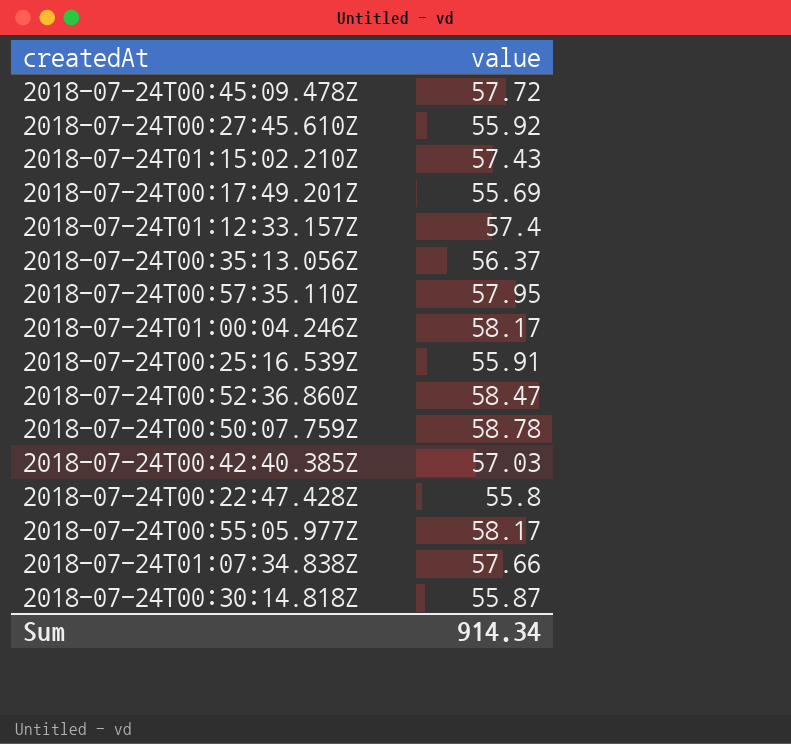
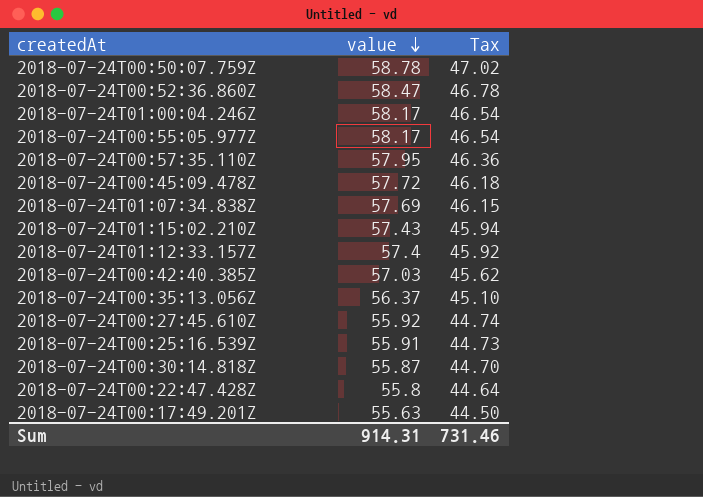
row order: none -> value descending
column Tax | formula: none -> [value] * 0.8
2018-07-24T01:07:34.838Z | value: 57.66 -> 57.69
2018-07-24T00:17:49.201Z | value: 55.69 -> 55.63
Sum | value: 914.34 -> 914.31

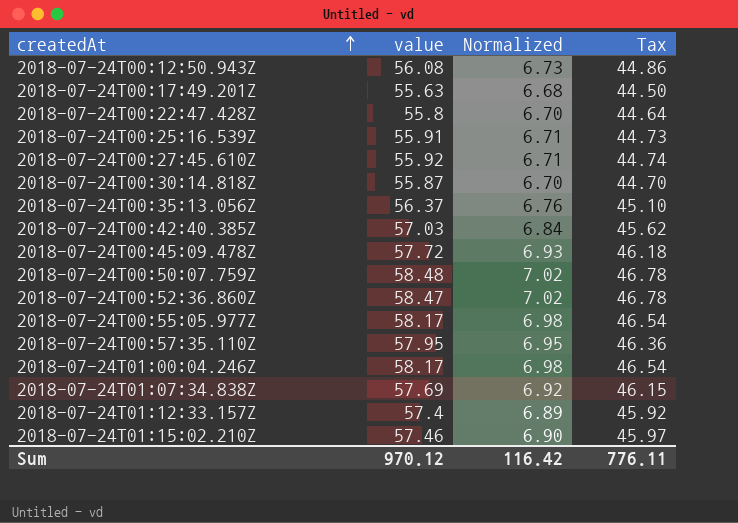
row order: value descending -> createdAt ascending
column Normalized | formula: none -> [value] * 0.12
row 2018-07-24T00:12:50.943Z: none -> 56.08 | 6.73 | 44.86
2018-07-24T00:50:07.759Z | value: 58.78 -> 58.48
2018-07-24T00:50:07.759Z | Tax: 47.02 -> 46.78
2018-07-24T01:15:02.210Z | value: 57.43 -> 57.46
2018-07-24T01:15:02.210Z | Tax: 45.94 -> 45.97
Sum | value: 914.31 -> 970.12
Sum | Tax: 731.46 -> 776.11

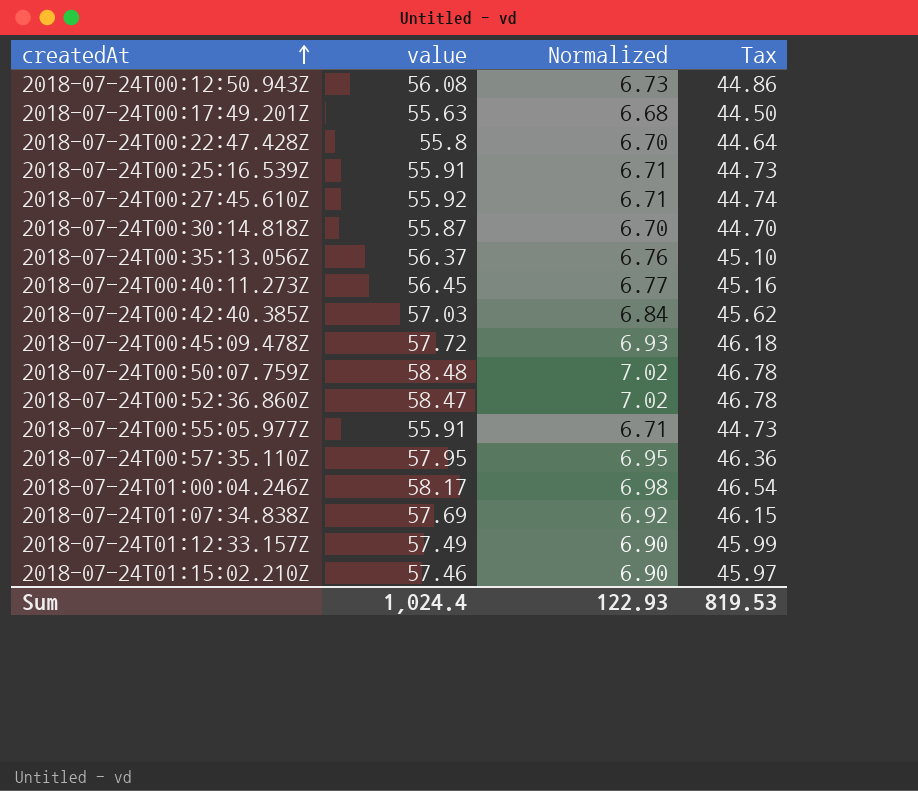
row 2018-07-24T00:40:11.273Z: none -> 56.45 | 6.77 | 45.16
2018-07-24T00:55:05.977Z | value: 58.17 -> 55.91
2018-07-24T00:55:05.977Z | Normalized: 6.98 -> 6.71
2018-07-24T00:55:05.977Z | Tax: 46.54 -> 44.73
2018-07-24T01:12:33.157Z | value: 57.4 -> 57.49
2018-07-24T01:12:33.157Z | Normalized: 6.89 -> 6.90
2018-07-24T01:12:33.157Z | Tax: 45.92 -> 45.99
Sum | value: 970.12 -> 1,024.4
Sum | Normalized: 116.42 -> 122.93
Sum | Tax: 776.11 -> 819.53

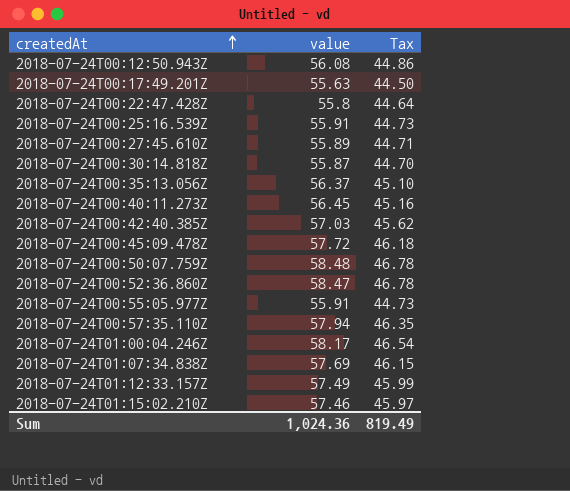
column Normalized | formula: [value] * 0.12 -> none
2018-07-24T00:27:45.610Z | value: 55.92 -> 55.89
2018-07-24T00:27:45.610Z | Tax: 44.74 -> 44.71
2018-07-24T00:57:35.110Z | value: 57.95 -> 57.94
2018-07-24T00:57:35.110Z | Tax: 46.36 -> 46.35
Sum | value: 1,024.4 -> 1,024.36
Sum | Tax: 819.53 -> 819.49

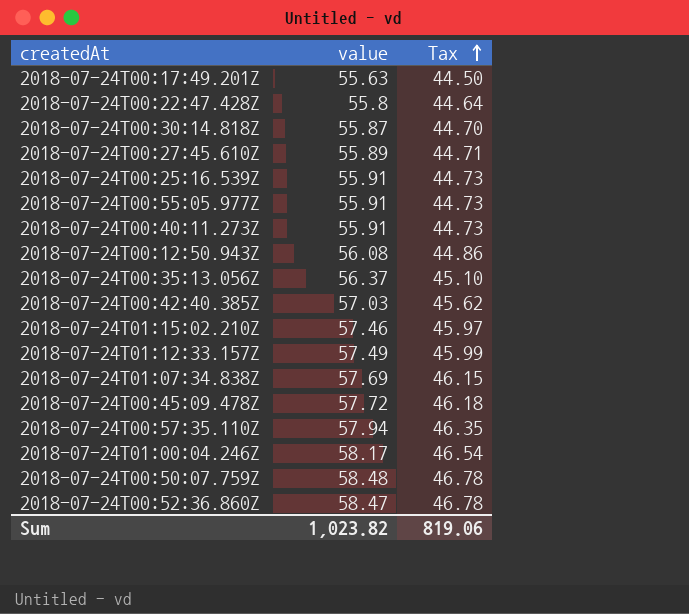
row order: createdAt ascending -> Tax ascending
2018-07-24T00:40:11.273Z | value: 56.45 -> 55.91
2018-07-24T00:40:11.273Z | Tax: 45.16 -> 44.73
Sum | value: 1,024.36 -> 1,023.82
Sum | Tax: 819.49 -> 819.06

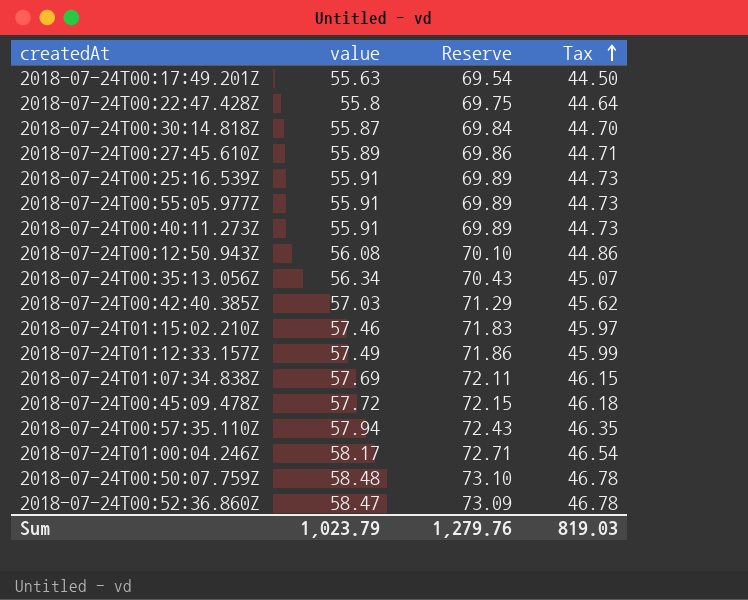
column Reserve | formula: none -> [value] * 1.25
2018-07-24T00:35:13.056Z | value: 56.37 -> 56.34
2018-07-24T00:35:13.056Z | Tax: 45.10 -> 45.07
Sum | value: 1,023.82 -> 1,023.79
Sum | Tax: 819.06 -> 819.03

